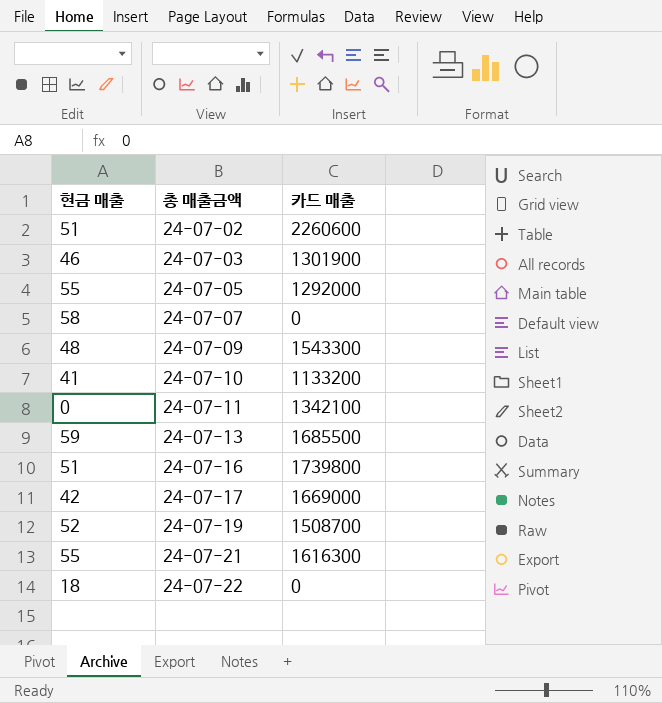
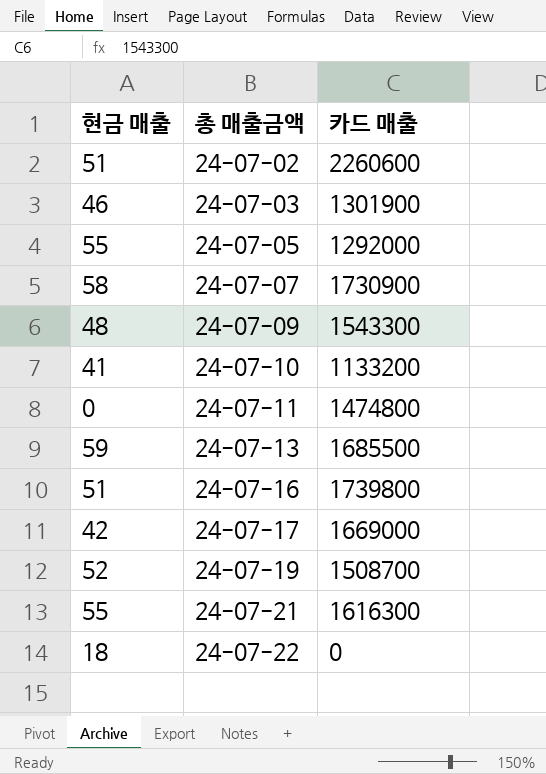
24-07-07 | 카드 매출: 0 -> 1730900
24-07-11 | 카드 매출: 1342100 -> 1474800

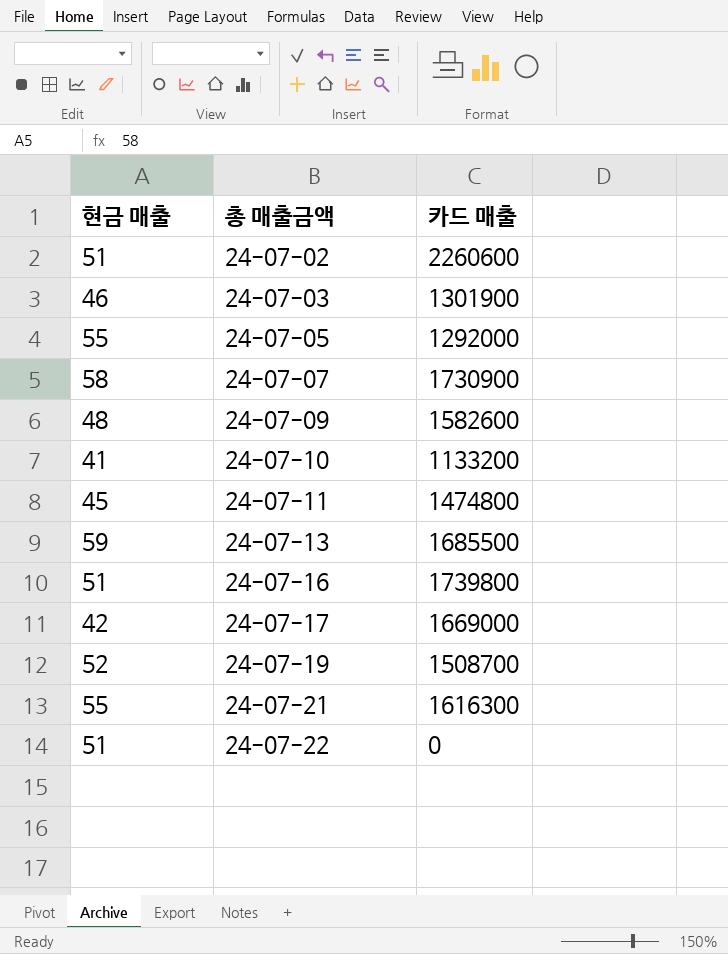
24-07-09 | 카드 매출: 1543300 -> 1582600
24-07-11 | 현금 매출: 0 -> 45
24-07-22 | 현금 매출: 18 -> 51

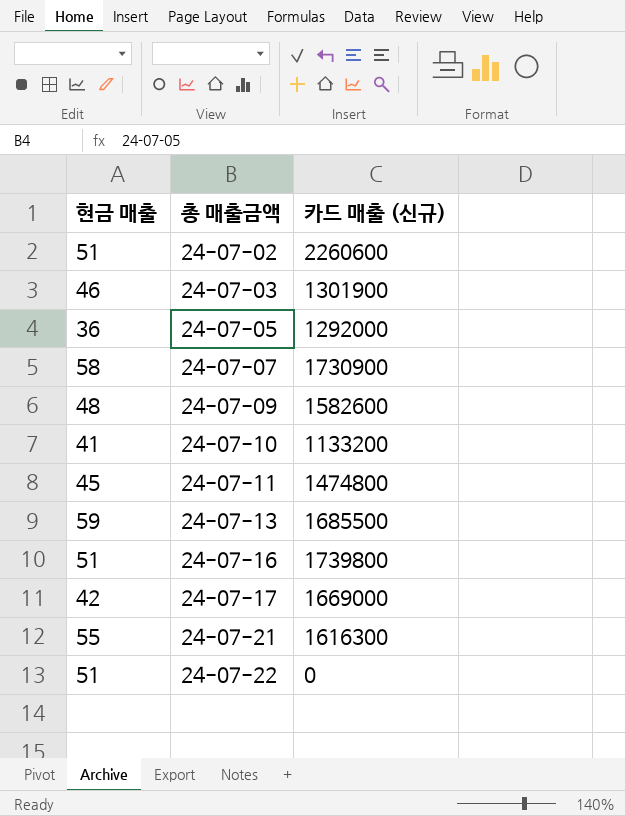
column name: 카드 매출 -> 카드 매출 (신규)
row 24-07-19: 52 | 1508700 -> none
24-07-05 | 현금 매출: 55 -> 36

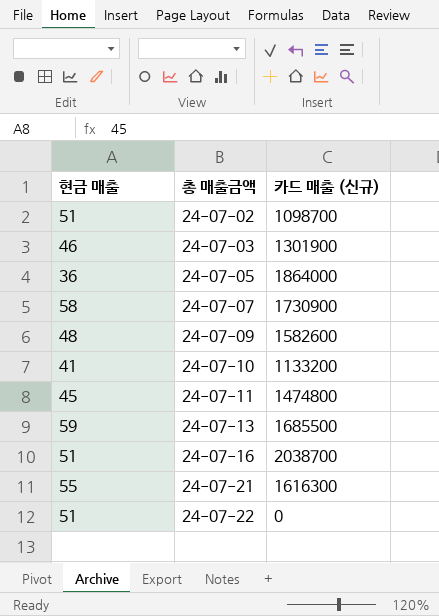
row 24-07-17: 42 | 1669000 -> none
24-07-02 | 카드 매출 (신규): 2260600 -> 1098700
24-07-05 | 카드 매출 (신규): 1292000 -> 1864000
24-07-16 | 카드 매출 (신규): 1739800 -> 2038700

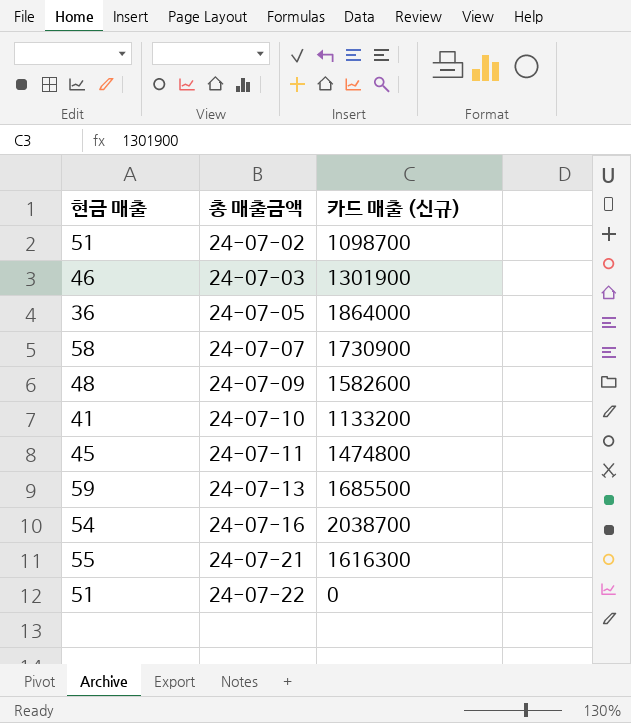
24-07-16 | 현금 매출: 51 -> 54

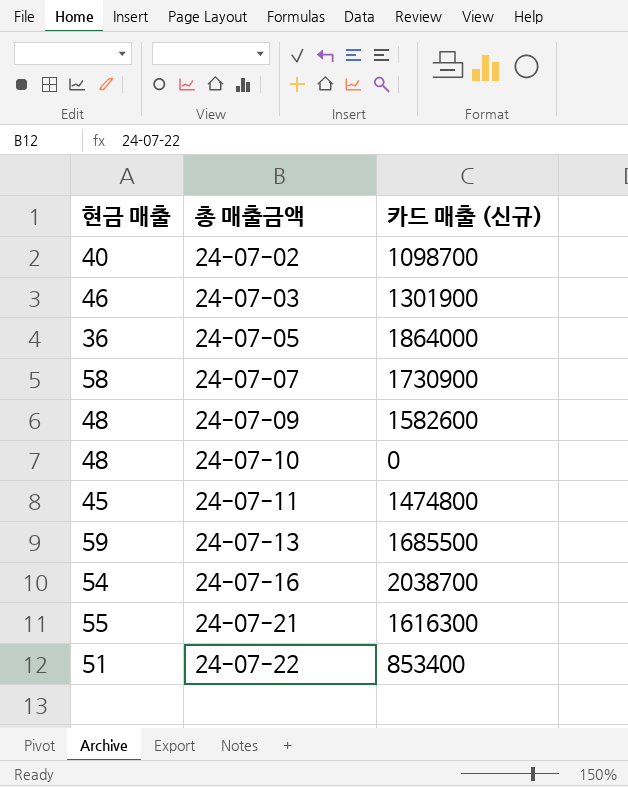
24-07-02 | 현금 매출: 51 -> 40
24-07-10 | 현금 매출: 41 -> 48
24-07-10 | 카드 매출 (신규): 1133200 -> 0
24-07-22 | 카드 매출 (신규): 0 -> 853400

